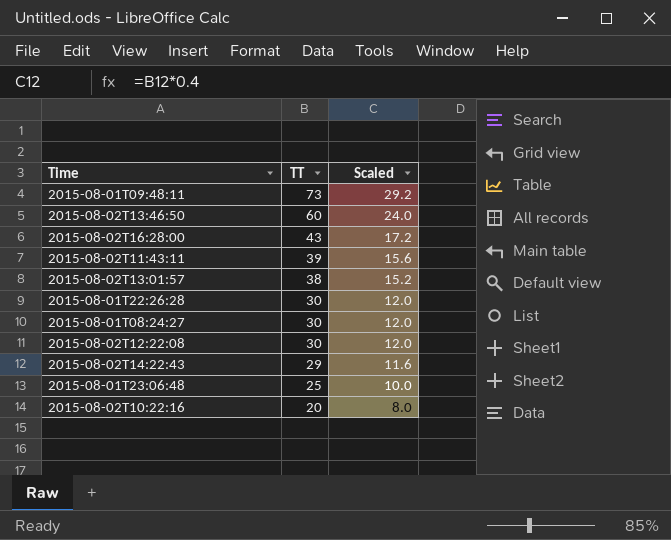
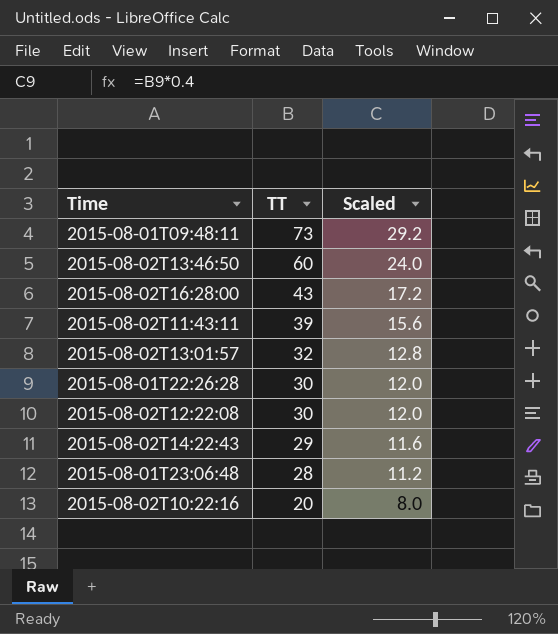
row 2015-08-01T08:24:27: 30 | 12.0 -> none
2015-08-02T13:01:57 | TT: 38 -> 32
2015-08-02T13:01:57 | Scaled: 15.2 -> 12.8
2015-08-01T23:06:48 | TT: 25 -> 28
2015-08-01T23:06:48 | Scaled: 10.0 -> 11.2

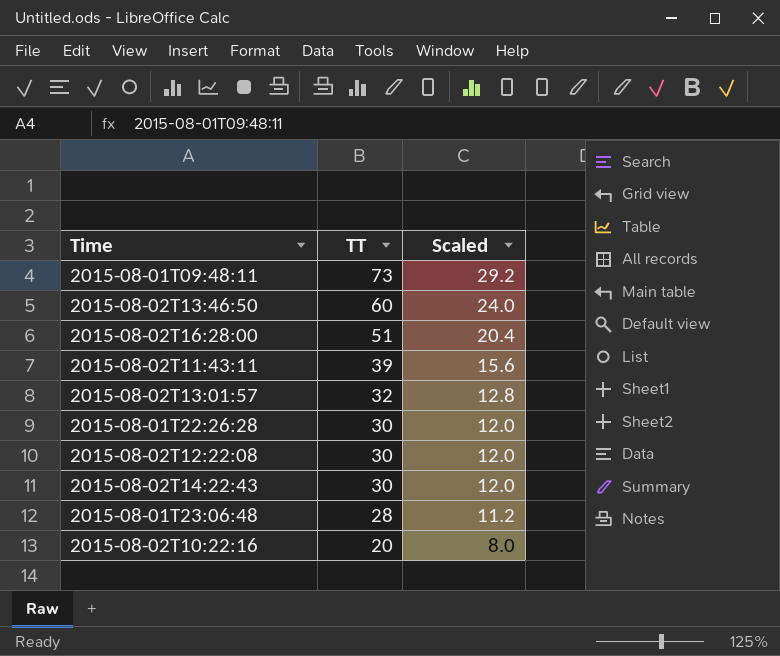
2015-08-02T16:28:00 | TT: 43 -> 51
2015-08-02T16:28:00 | Scaled: 17.2 -> 20.4
2015-08-02T14:22:43 | TT: 29 -> 30
2015-08-02T14:22:43 | Scaled: 11.6 -> 12.0

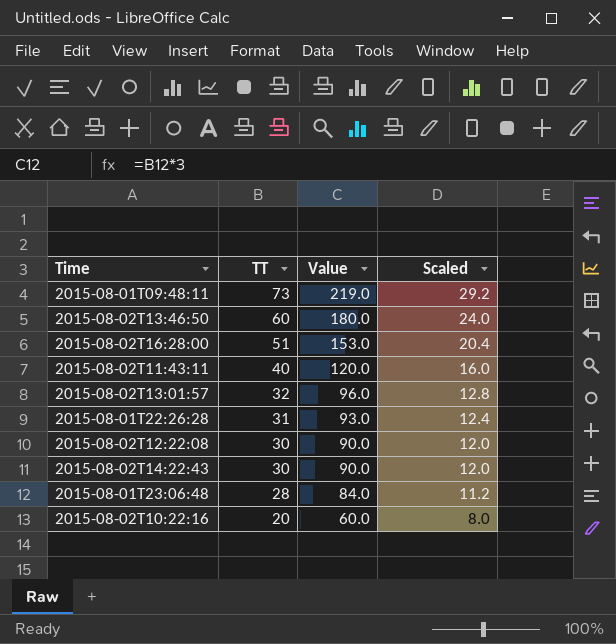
column Value | formula: none -> [TT] * 3
2015-08-02T11:43:11 | TT: 39 -> 40
2015-08-02T11:43:11 | Scaled: 15.6 -> 16.0
2015-08-01T22:26:28 | TT: 30 -> 31
2015-08-01T22:26:28 | Scaled: 12.0 -> 12.4

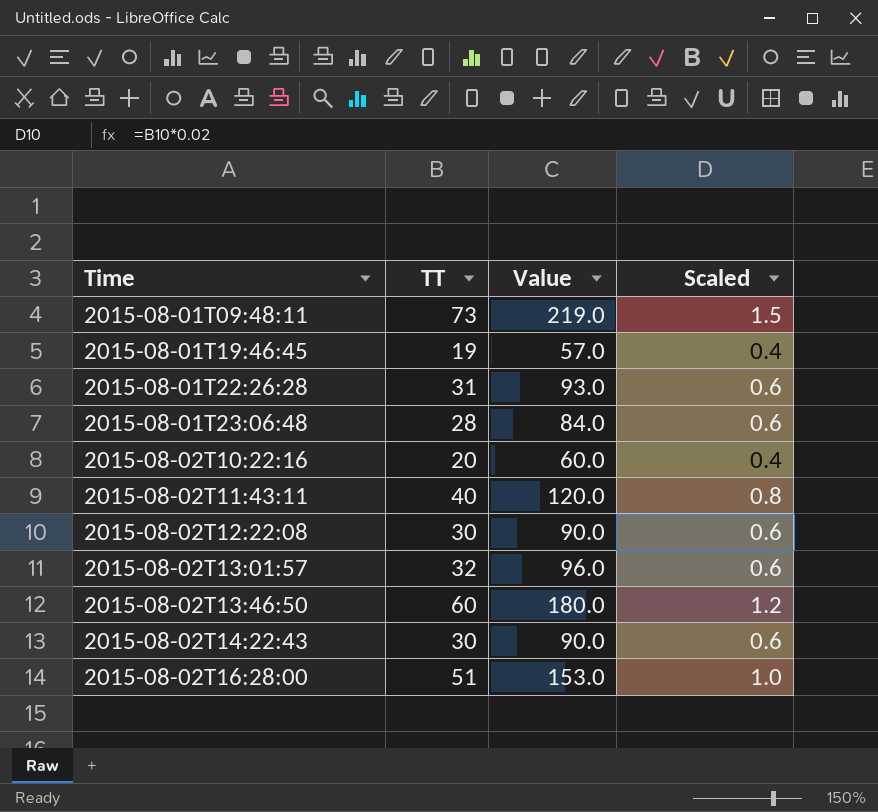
row order: TT descending -> Time ascending
column Scaled | formula: [TT] * 0.4 -> [TT] * 0.02
row 2015-08-01T19:46:45: none -> 19 | 57.0 | 0.4

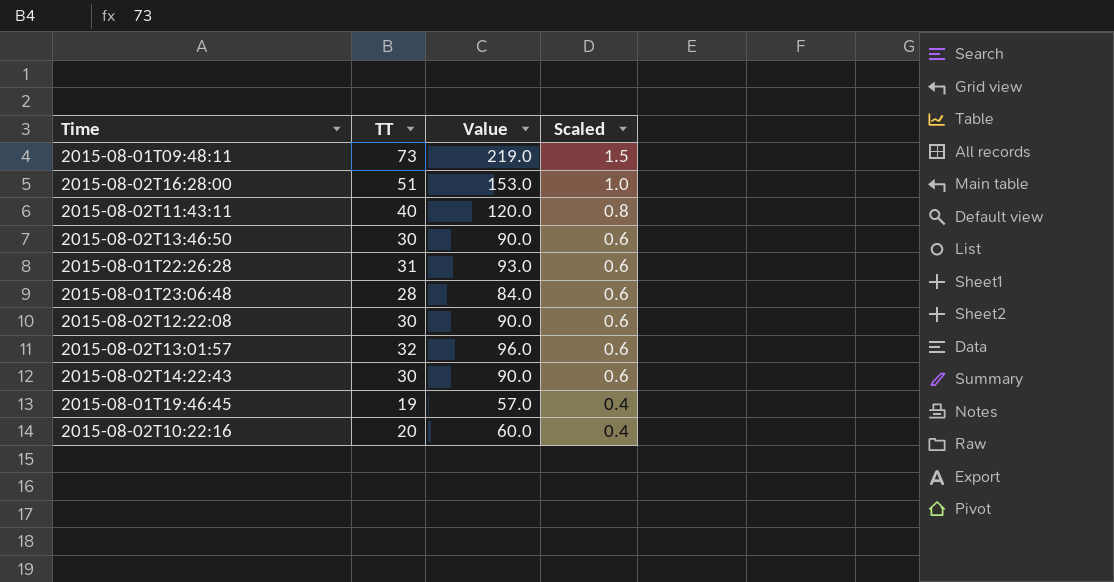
row order: Time ascending -> Scaled descending
2015-08-02T13:46:50 | TT: 60 -> 30
2015-08-02T13:46:50 | Value: 180.0 -> 90.0
2015-08-02T13:46:50 | Scaled: 1.2 -> 0.6

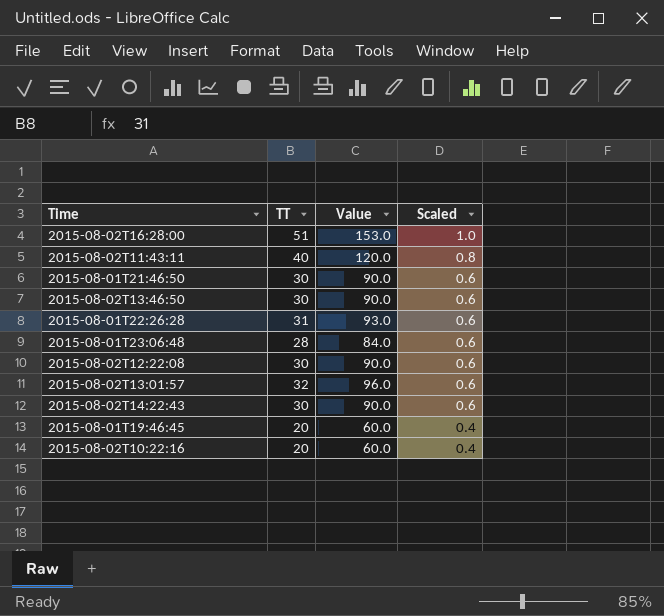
row 2015-08-01T09:48:11: 73 | 219.0 | 1.5 -> none
row 2015-08-01T21:46:50: none -> 30 | 90.0 | 0.6
2015-08-01T19:46:45 | TT: 19 -> 20
2015-08-01T19:46:45 | Value: 57.0 -> 60.0

